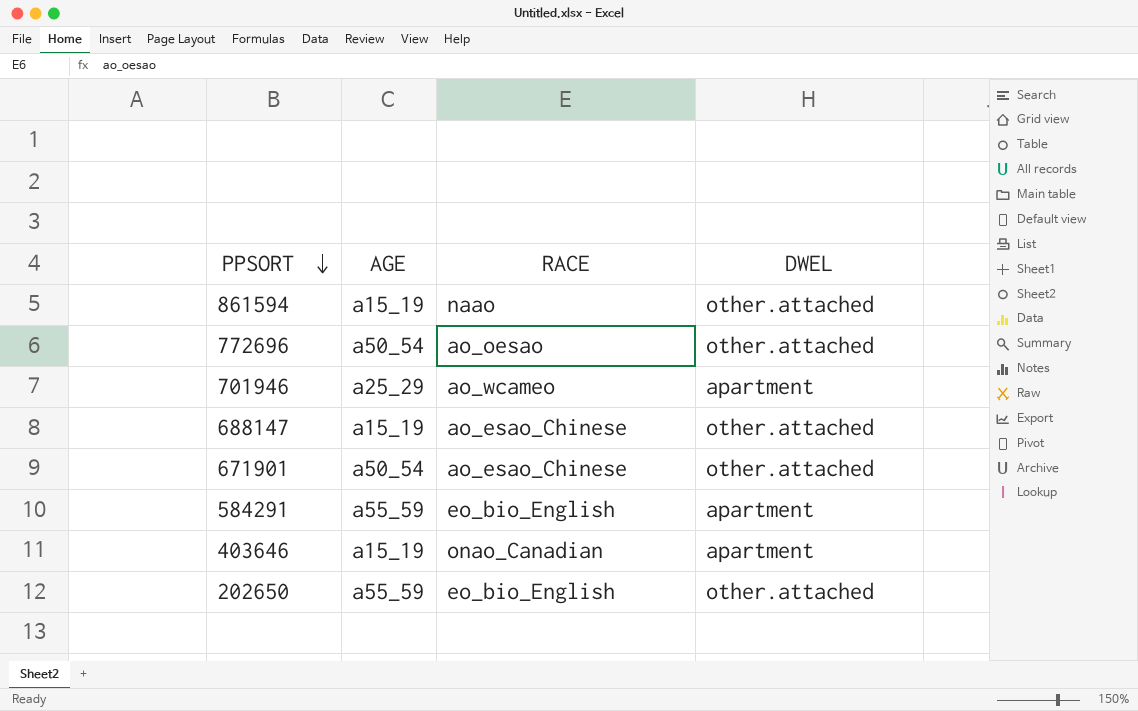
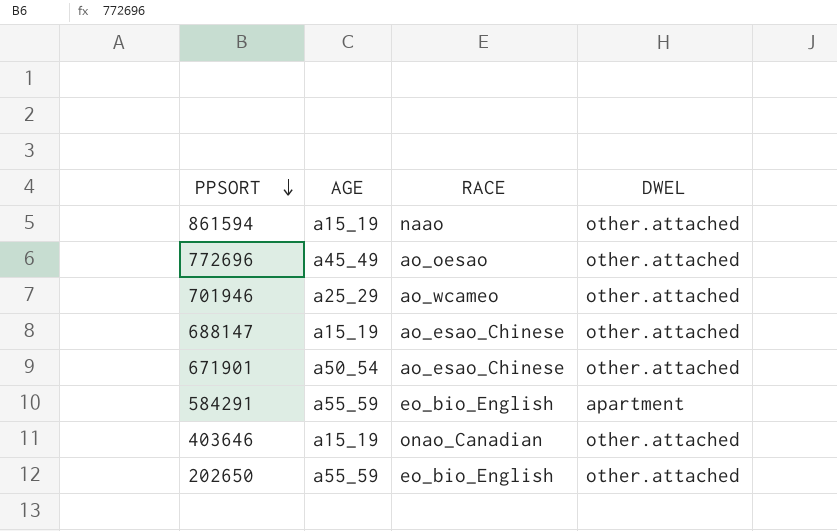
772696 | AGE: a50_54 -> a45_49
701946 | DWEL: apartment -> other.attached
403646 | DWEL: apartment -> other.attached

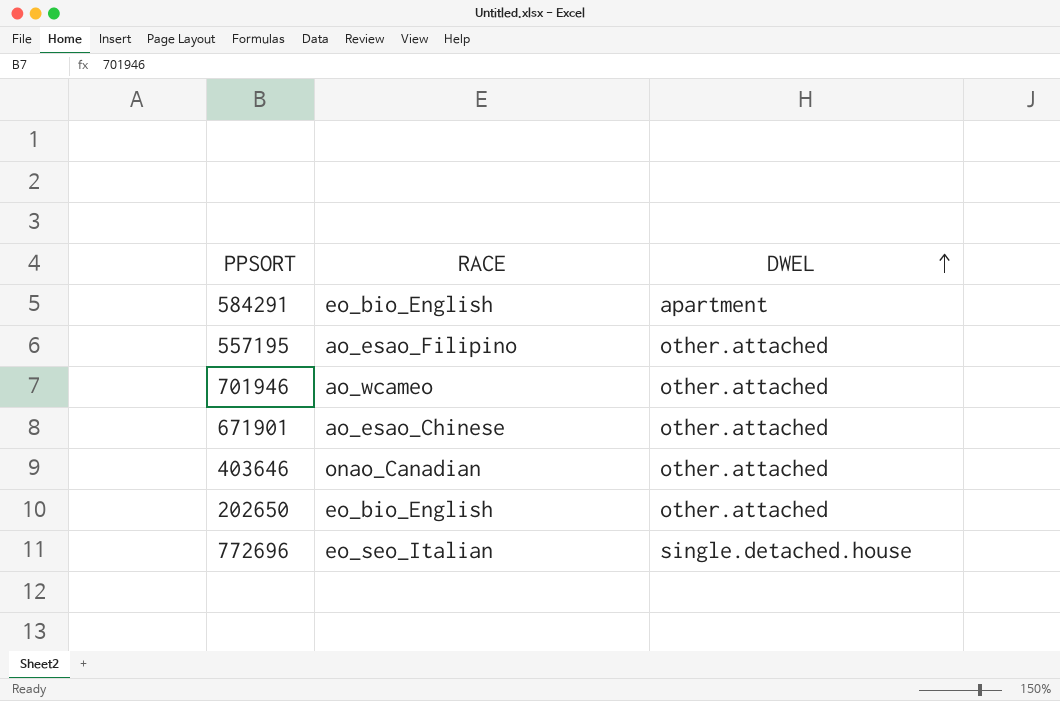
row order: PPSORT descending -> DWEL ascending
column AGE | position: 2 -> none
row 861594: a15_19 | naao | other.attached -> none
row 688147: a15_19 | ao_esao_Chinese | other.attached -> none
row 557195: none -> ao_esao_Filipino | other.attached
772696 | RACE: ao_oesao -> eo_seo_Italian
772696 | DWEL: other.attached -> single.detached.house

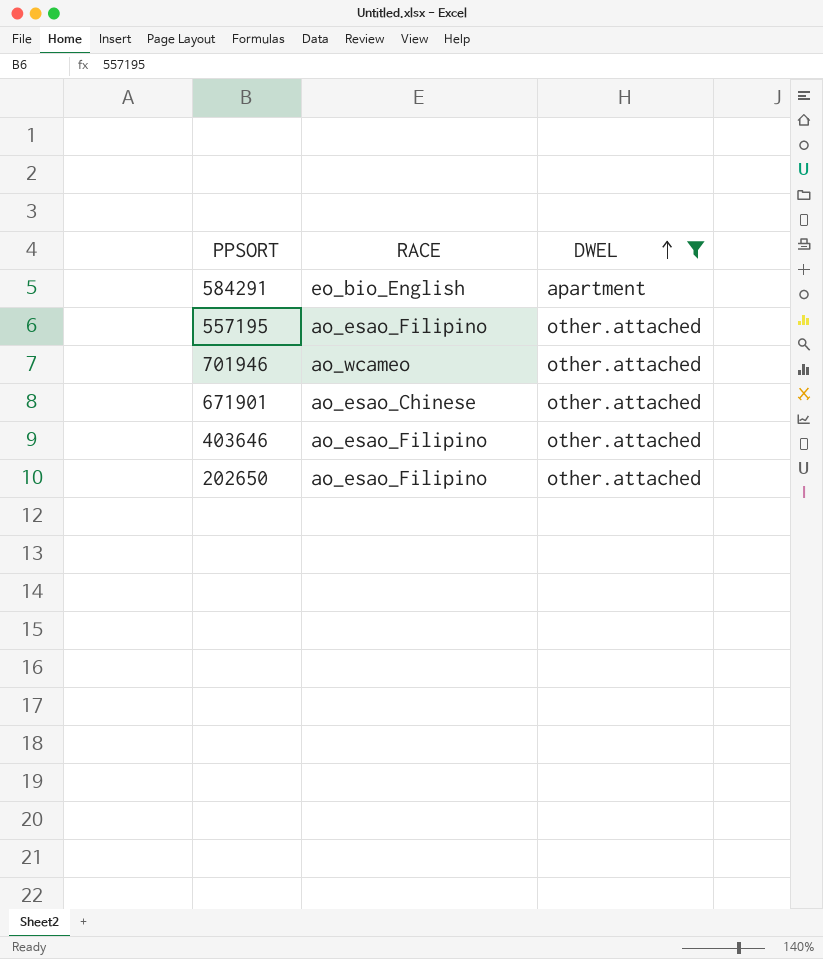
filter: none -> DWEL != single.detached.house
403646 | RACE: onao_Canadian -> ao_esao_Filipino
202650 | RACE: eo_bio_English -> ao_esao_Filipino

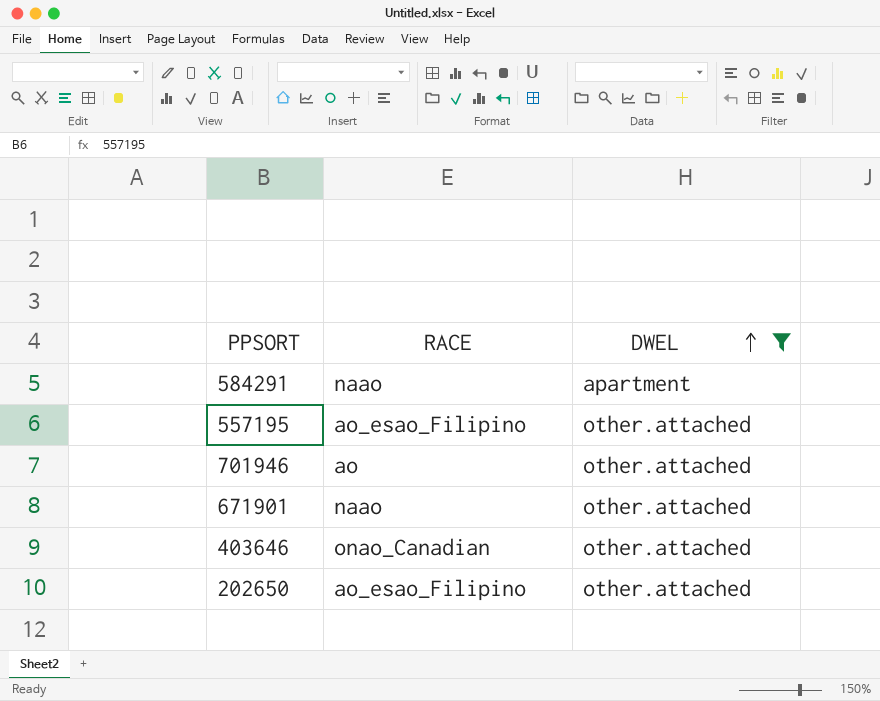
584291 | RACE: eo_bio_English -> naao
701946 | RACE: ao_wcameo -> ao
671901 | RACE: ao_esao_Chinese -> naao
403646 | RACE: ao_esao_Filipino -> onao_Canadian

